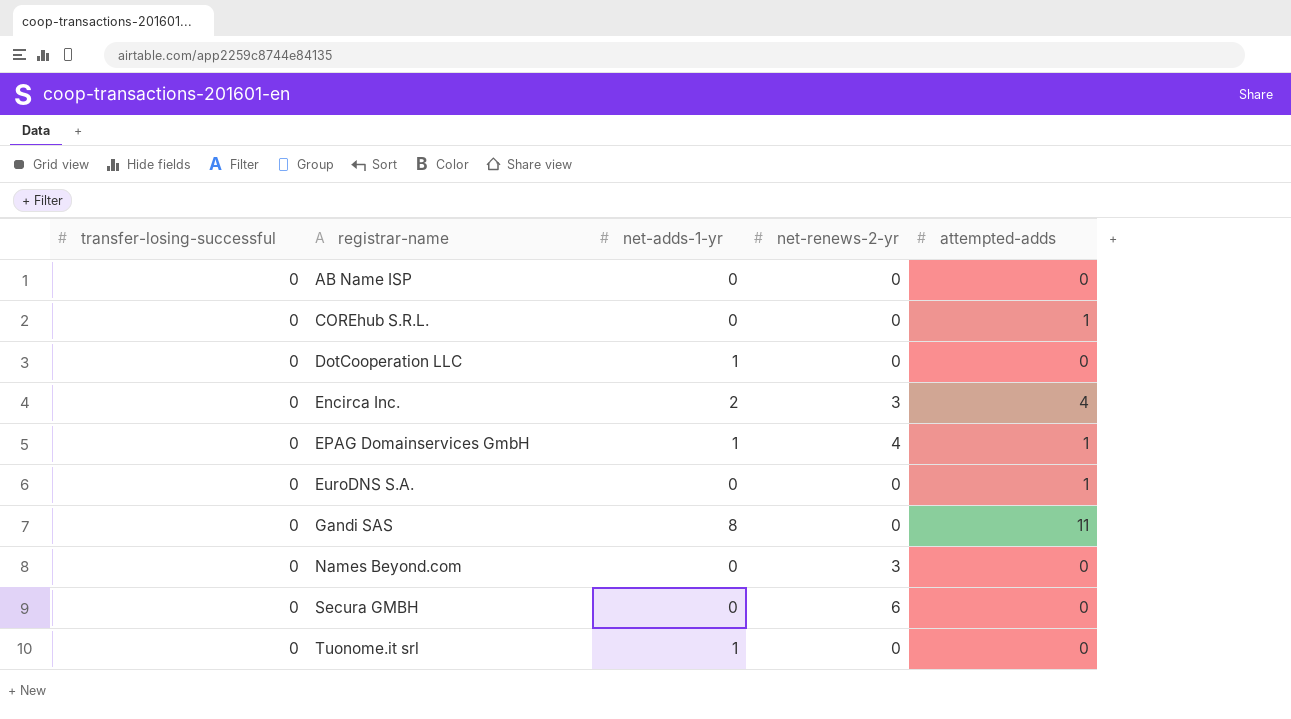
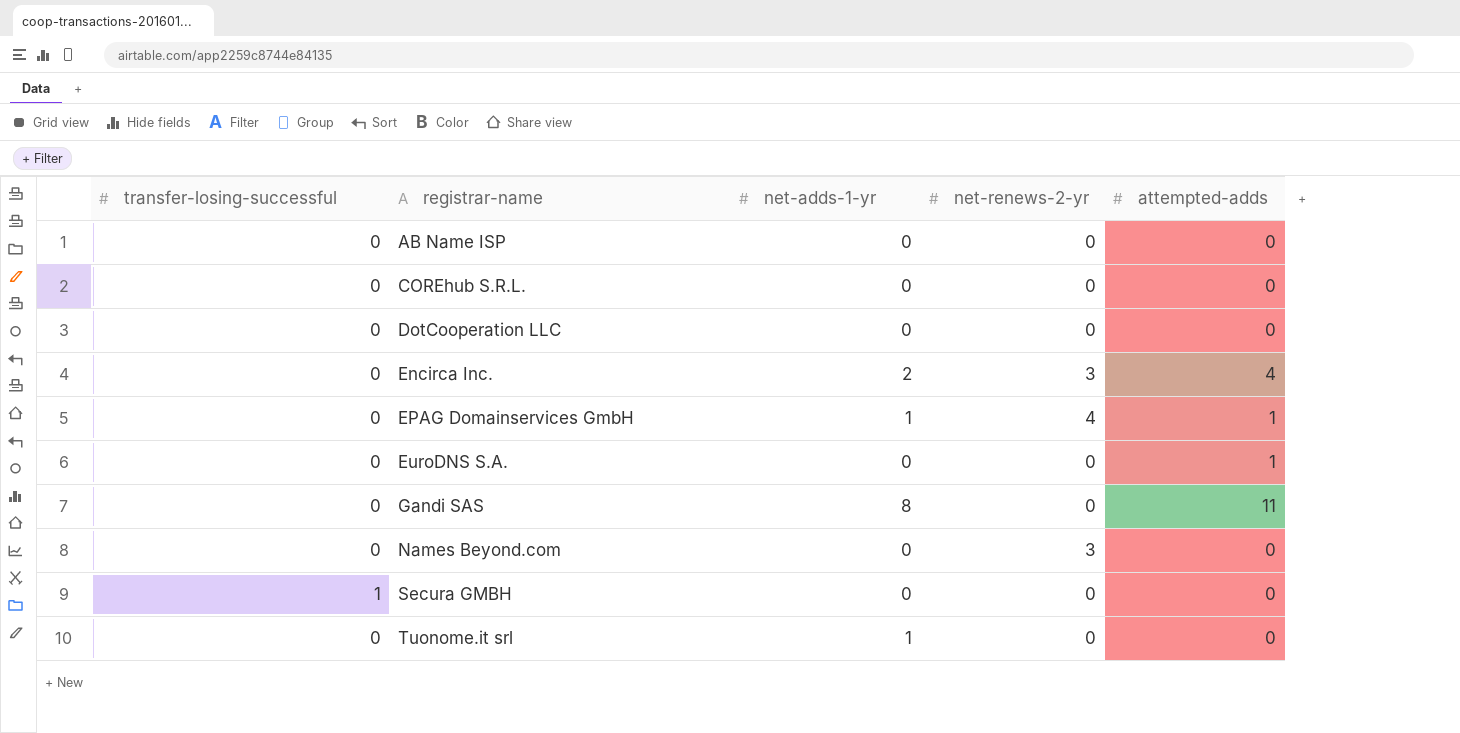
COREhub S.R.L. | attempted-adds: 1 -> 0
DotCooperation LLC | net-adds-1-yr: 1 -> 0
Secura GMBH | transfer-losing-successful: 0 -> 1
Secura GMBH | net-renews-2-yr: 6 -> 0

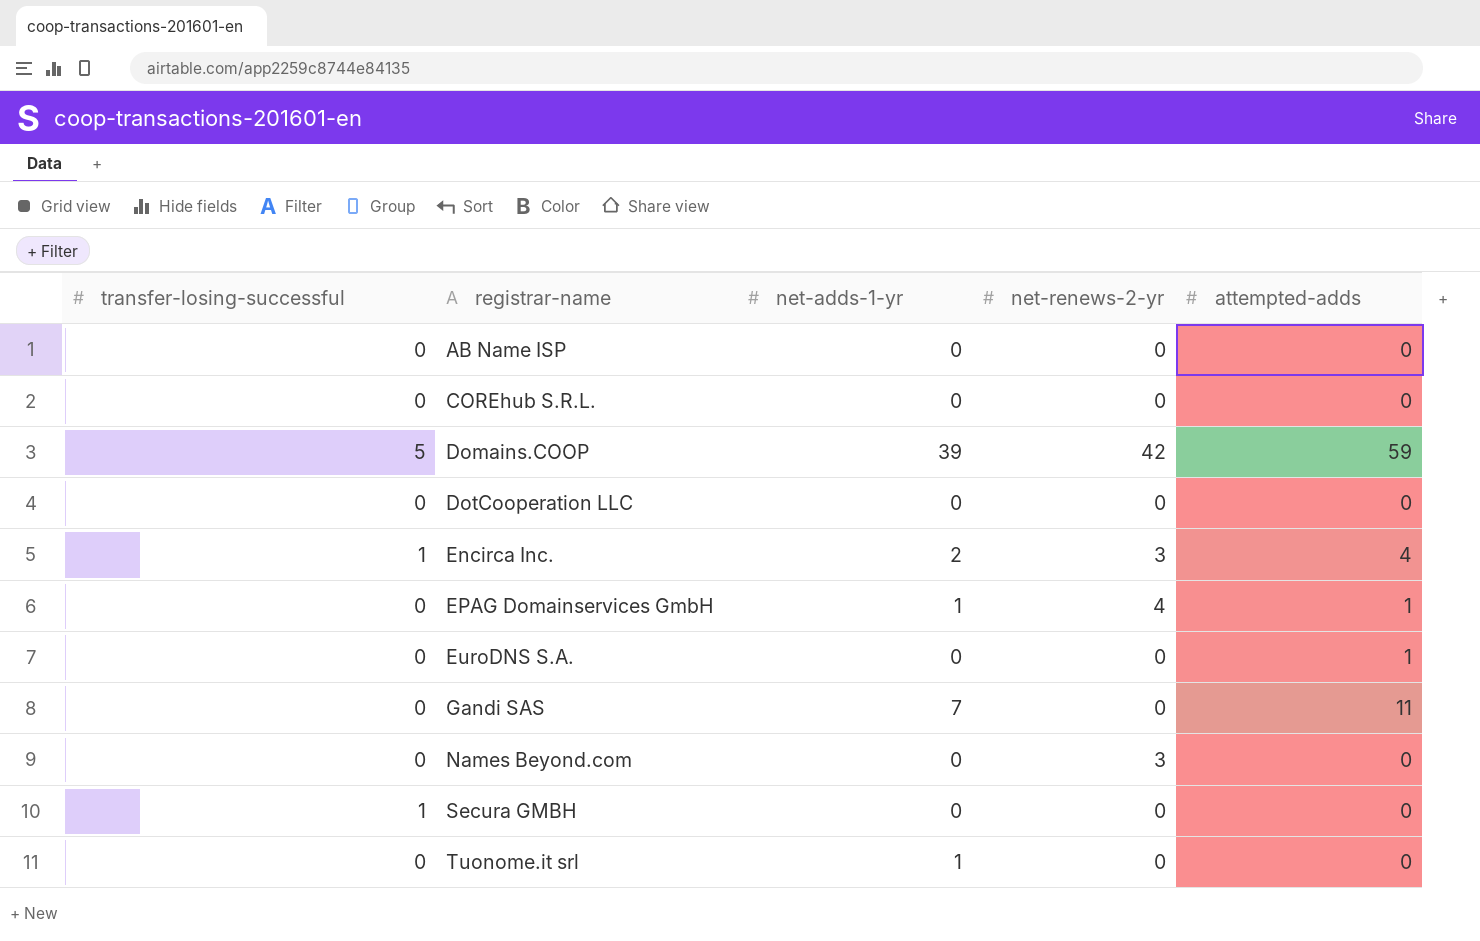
row Domains.COOP: none -> 5 | 39 | 42 | 59
Encirca Inc. | transfer-losing-successful: 0 -> 1
Gandi SAS | net-adds-1-yr: 8 -> 7

